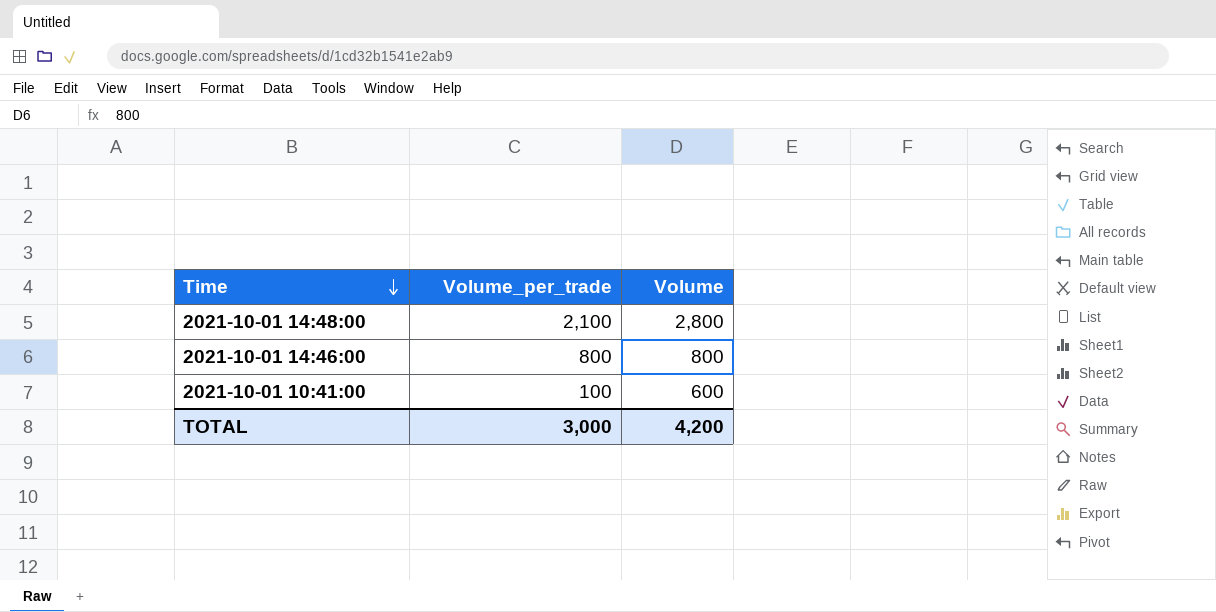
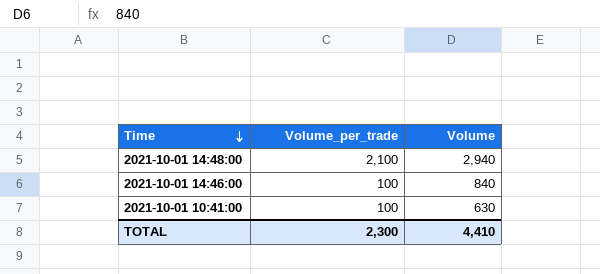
2021-10-01 14:48:00 | Volume: 2,800 -> 2,940
2021-10-01 14:46:00 | Volume_per_trade: 800 -> 100
2021-10-01 14:46:00 | Volume: 800 -> 840
2021-10-01 10:41:00 | Volume: 600 -> 630
TOTAL | Volume_per_trade: 3,000 -> 2,300
TOTAL | Volume: 4,200 -> 4,410

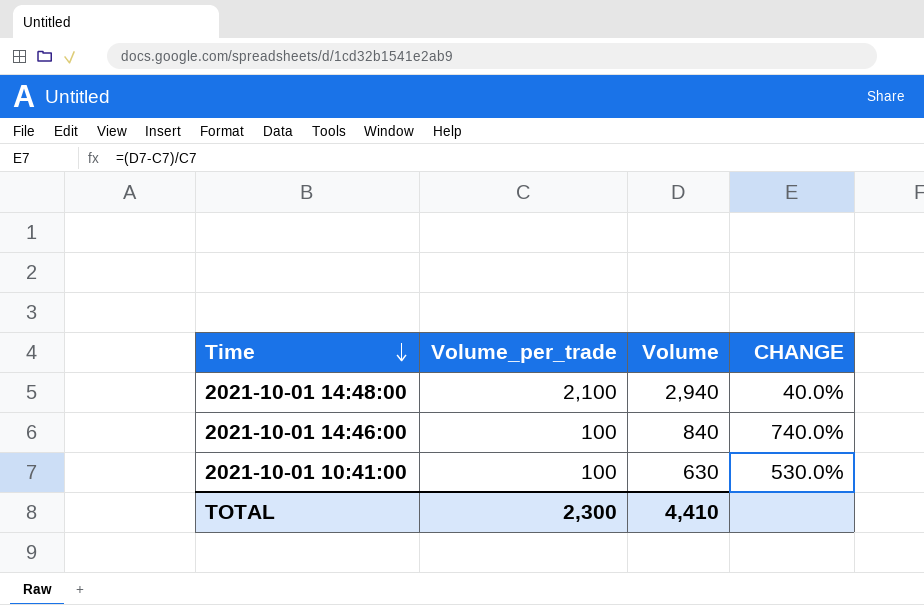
column CHANGE | formula: none -> ([Volume] - [Volume_per_trade]) / [Volume_per_trade]

